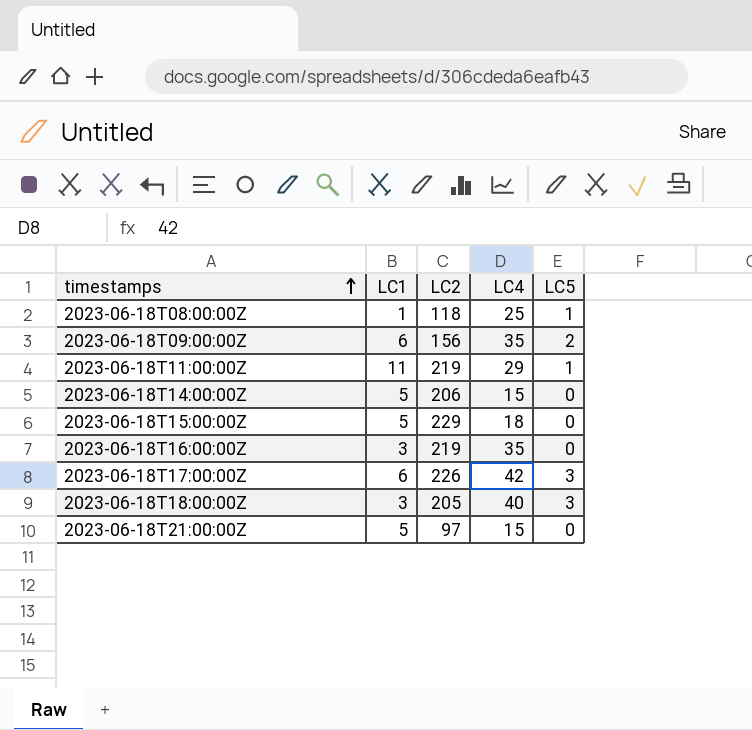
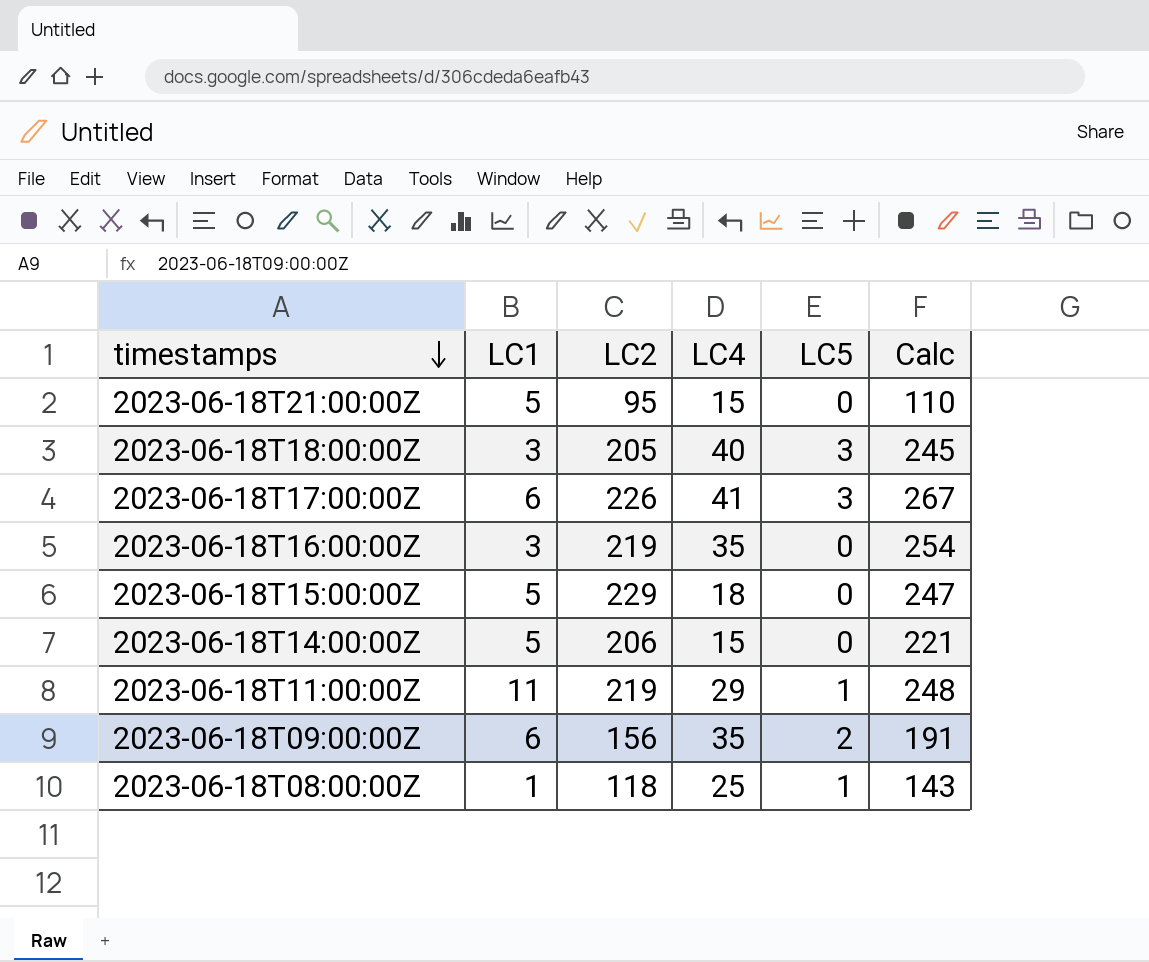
row order: timestamps ascending -> timestamps descending
column Calc | formula: none -> [LC2] + [LC4]
2023-06-18T21:00:00Z | LC2: 97 -> 95
2023-06-18T17:00:00Z | LC4: 42 -> 41

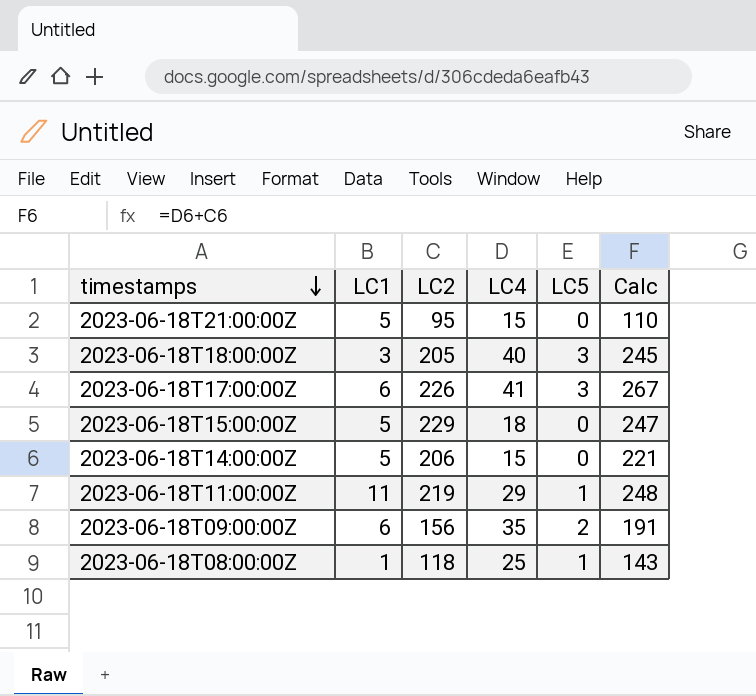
row 2023-06-18T16:00:00Z: 3 | 219 | 35 | 0 | 254 -> none

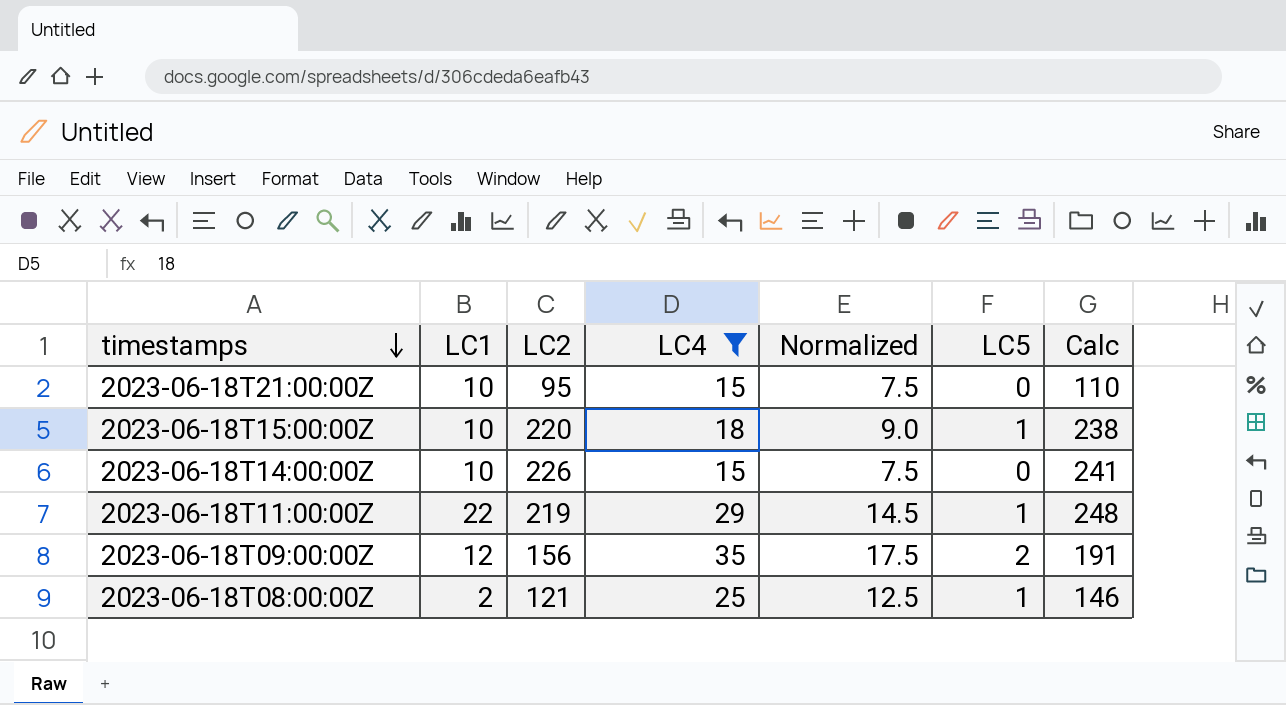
filter: none -> LC4 <= 35
column Normalized | formula: none -> [LC4] * 0.5
2023-06-18T21:00:00Z | LC1: 5 -> 10
2023-06-18T15:00:00Z | LC1: 5 -> 10
2023-06-18T15:00:00Z | LC2: 229 -> 220
2023-06-18T15:00:00Z | LC5: 0 -> 1
2023-06-18T15:00:00Z | Calc: 247 -> 238
2023-06-18T14:00:00Z | LC1: 5 -> 10
2023-06-18T14:00:00Z | LC2: 206 -> 226
2023-06-18T14:00:00Z | Calc: 221 -> 241
2023-06-18T11:00:00Z | LC1: 11 -> 22
2023-06-18T09:00:00Z | LC1: 6 -> 12
2023-06-18T08:00:00Z | LC1: 1 -> 2
2023-06-18T08:00:00Z | LC2: 118 -> 121
2023-06-18T08:00:00Z | Calc: 143 -> 146

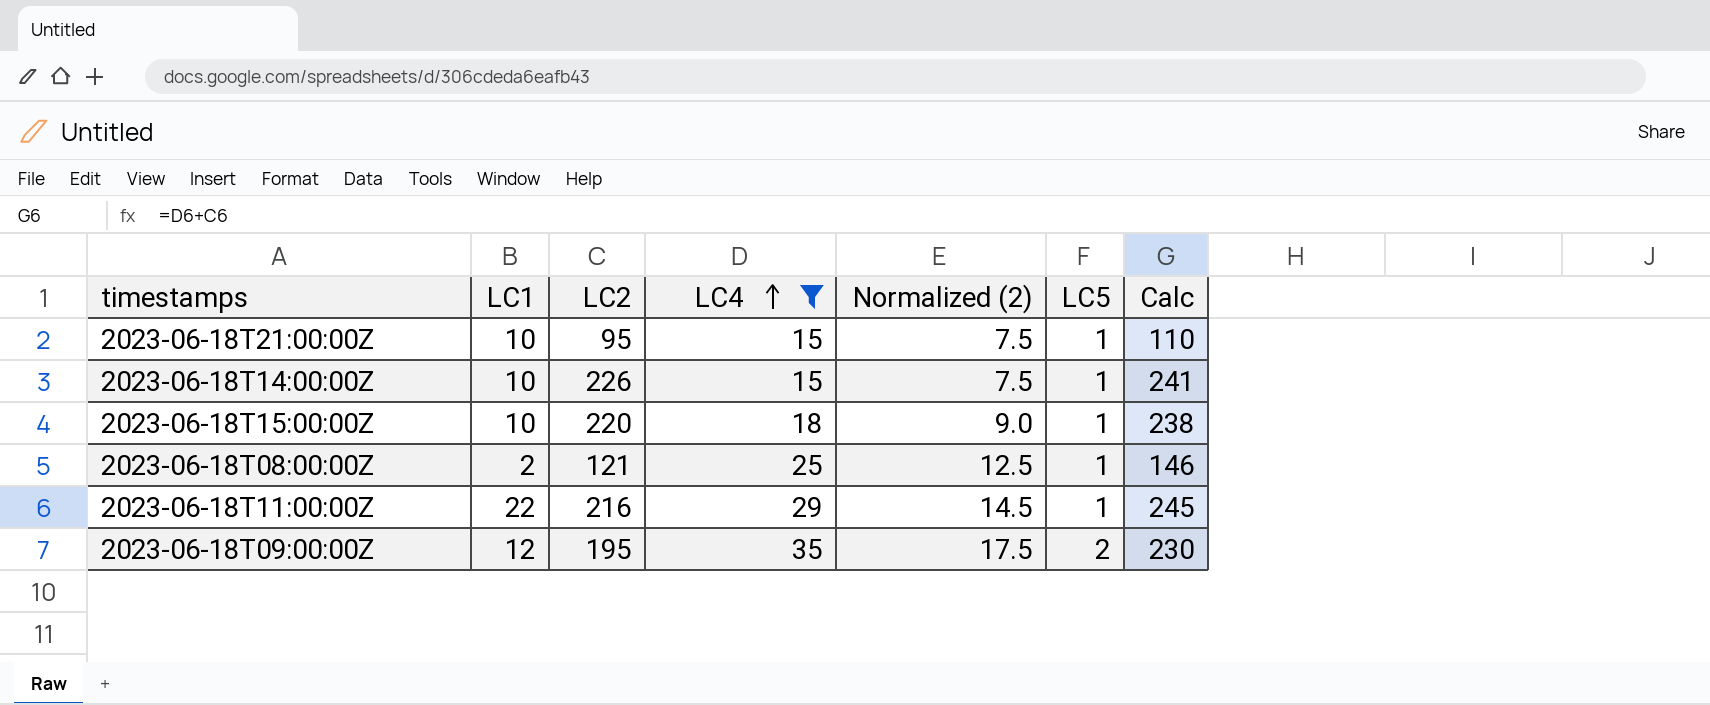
row order: timestamps descending -> LC4 ascending
column name: Normalized -> Normalized (2)
2023-06-18T21:00:00Z | LC5: 0 -> 1
2023-06-18T14:00:00Z | LC5: 0 -> 1
2023-06-18T11:00:00Z | LC2: 219 -> 216
2023-06-18T11:00:00Z | Calc: 248 -> 245
2023-06-18T09:00:00Z | LC2: 156 -> 195
2023-06-18T09:00:00Z | Calc: 191 -> 230

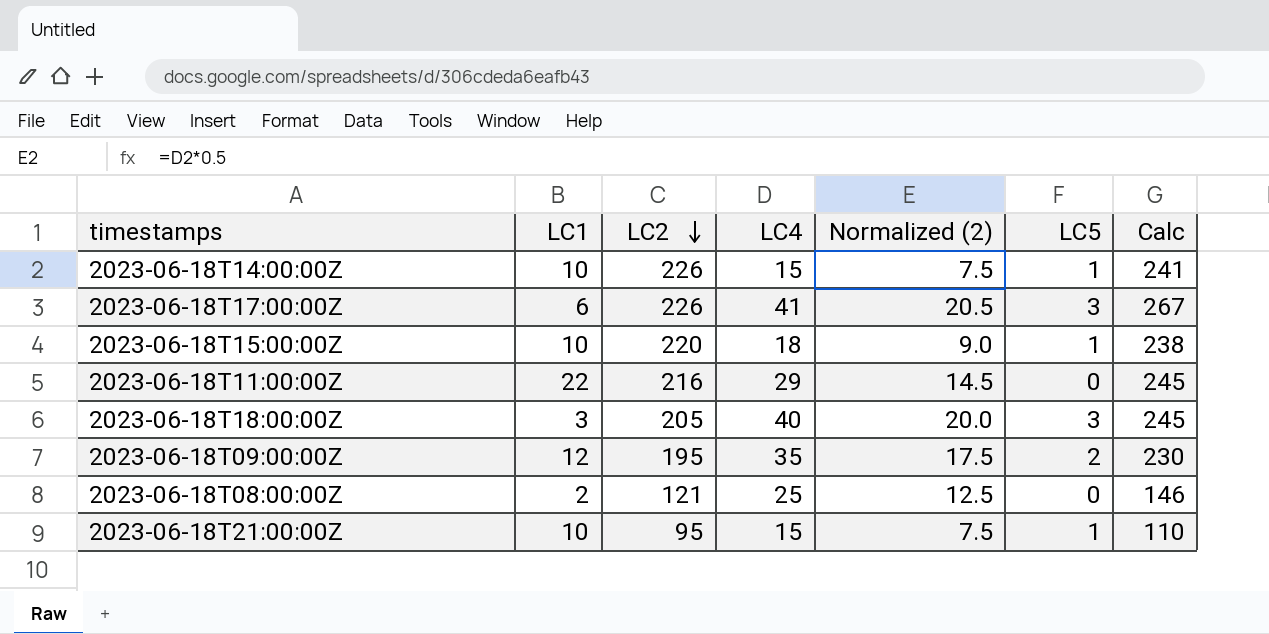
filter: LC4 <= 35 -> none
row order: LC4 ascending -> LC2 descending
2023-06-18T11:00:00Z | LC5: 1 -> 0
2023-06-18T08:00:00Z | LC5: 1 -> 0

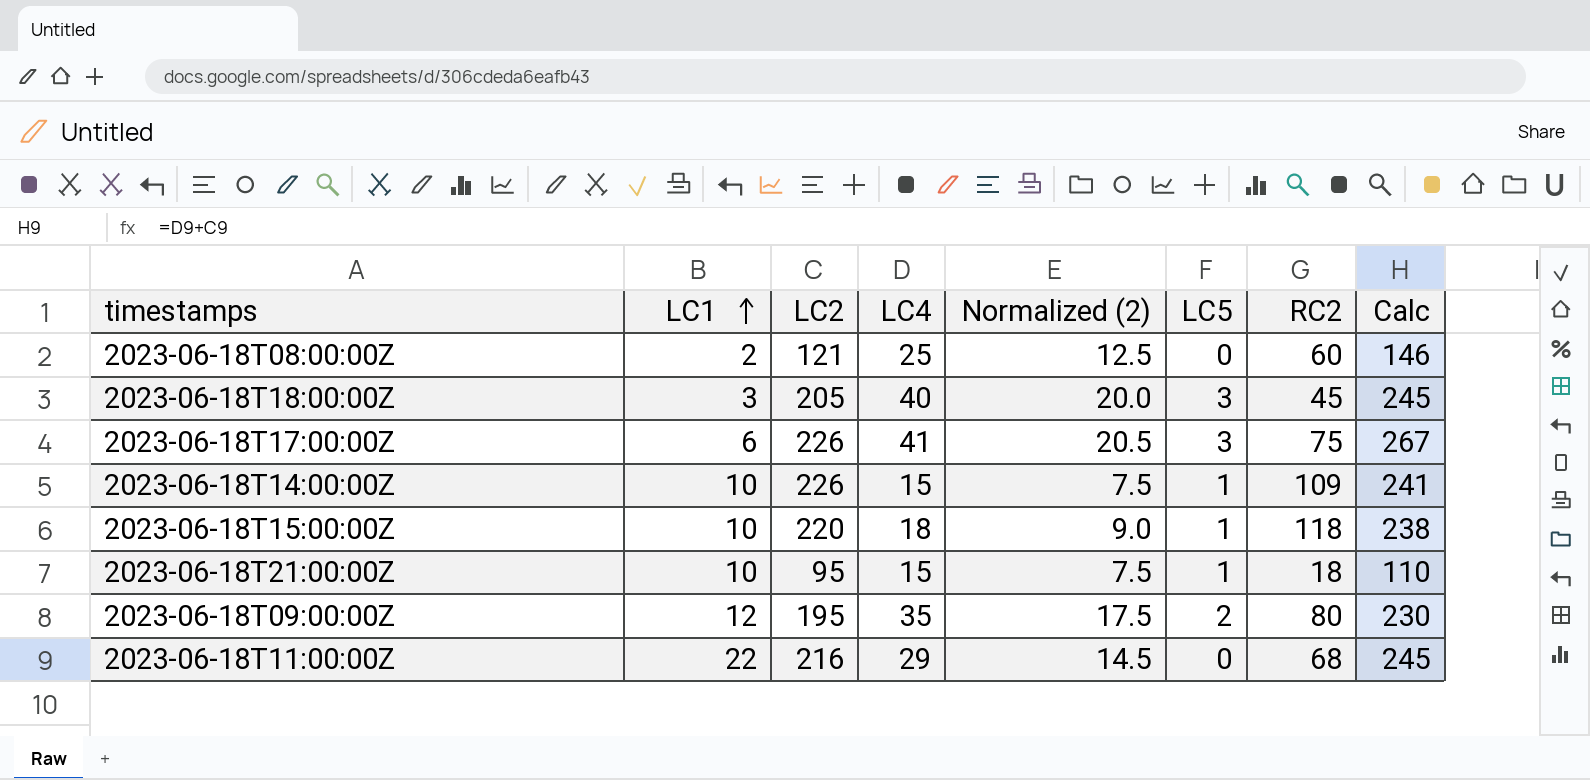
row order: LC2 descending -> LC1 ascending
column RC2 | position: none -> 7

